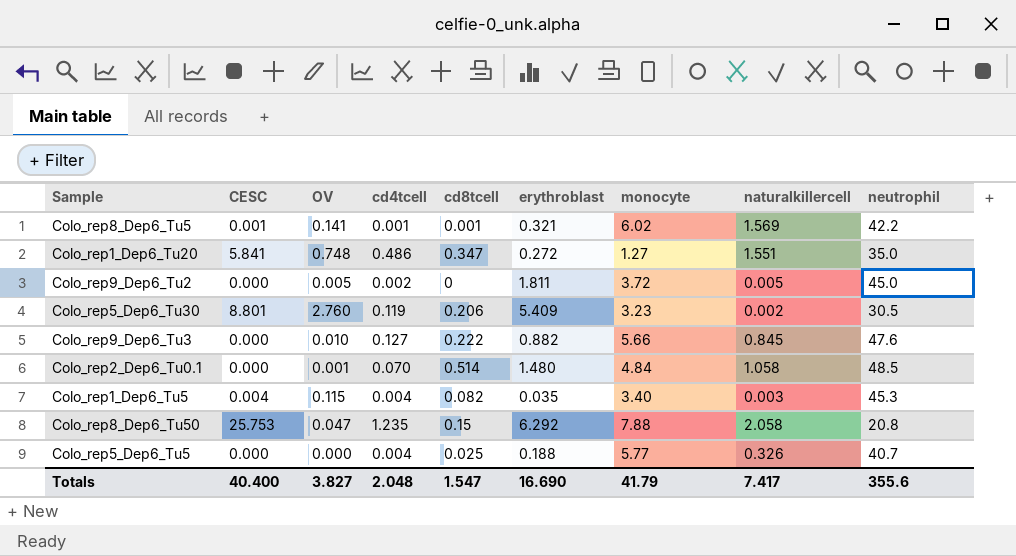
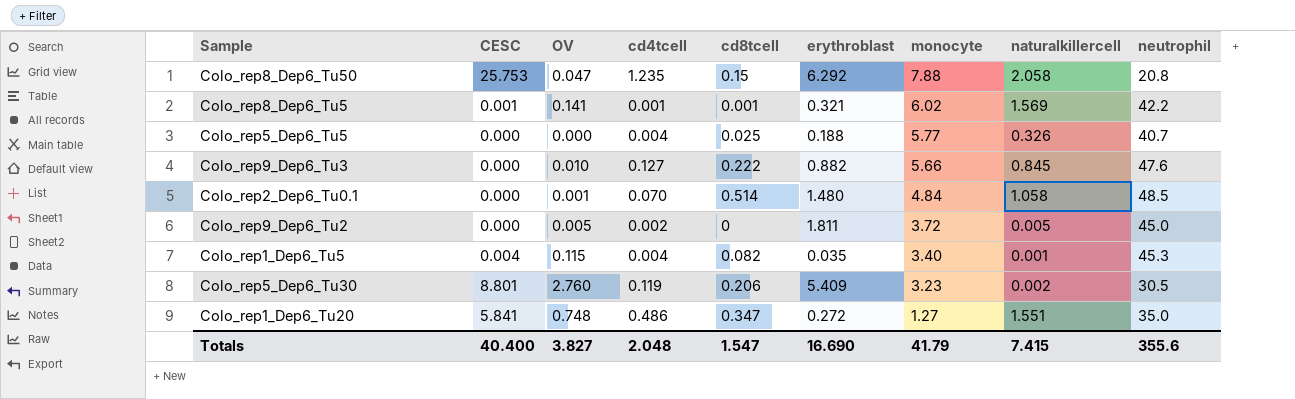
row order: none -> monocyte descending
Colo_rep1_Dep6_Tu5 | naturalkillercell: 0.003 -> 0.001
Totals | naturalkillercell: 7.417 -> 7.415

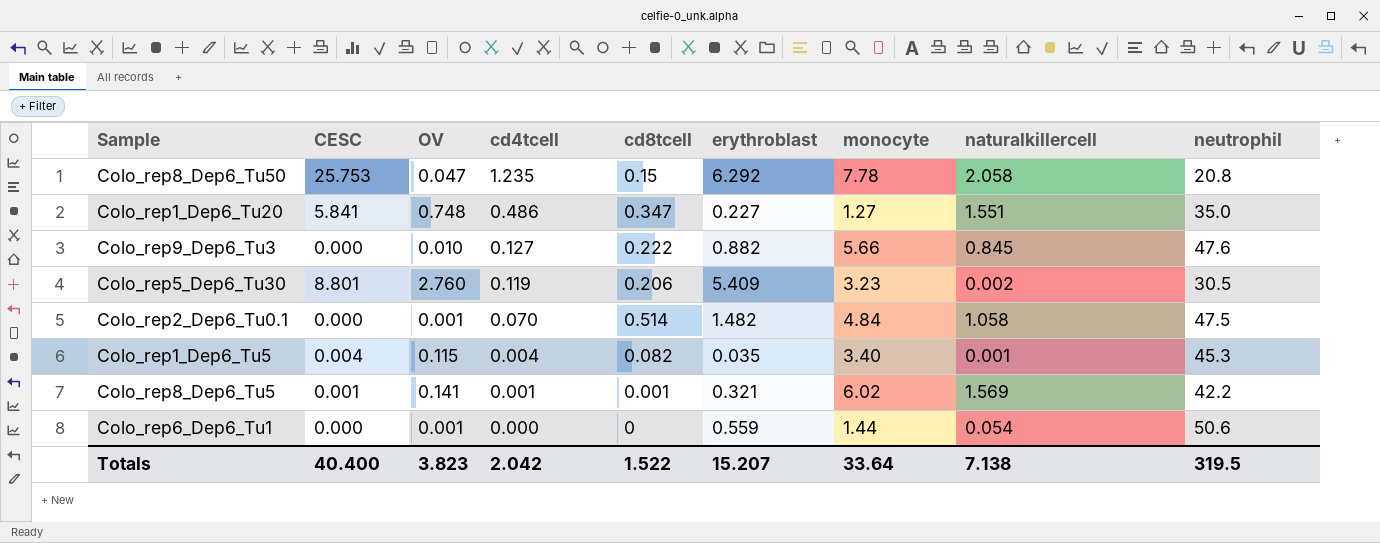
row order: monocyte descending -> cd4tcell descending
row Colo_rep5_Dep6_Tu5: 0.000 | 0.000 | 0.004 | 0.025 | 0.188 | 5.77 | 0.326 | 40.7 -> none
row Colo_rep9_Dep6_Tu2: 0.000 | 0.005 | 0.002 | 0 | 1.811 | 3.72 | 0.005 | 45.0 -> none
Colo_rep8_Dep6_Tu50 | monocyte: 7.88 -> 7.78
Colo_rep1_Dep6_Tu20 | erythroblast: 0.272 -> 0.227
Colo_rep2_Dep6_Tu0.1 | erythroblast: 1.480 -> 1.482
Colo_rep2_Dep6_Tu0.1 | neutrophil: 48.5 -> 47.5
row Colo_rep6_Dep6_Tu1: none -> 0.000 | 0.001 | 0.000 | 0 | 0.559 | 1.44 | 0.054 | 50.6
Totals | OV: 3.827 -> 3.823
Totals | cd4tcell: 2.048 -> 2.042
Totals | cd8tcell: 1.547 -> 1.522
Totals | erythroblast: 16.690 -> 15.207
Totals | monocyte: 41.79 -> 33.64
Totals | naturalkillercell: 7.415 -> 7.138
Totals | neutrophil: 355.6 -> 319.5

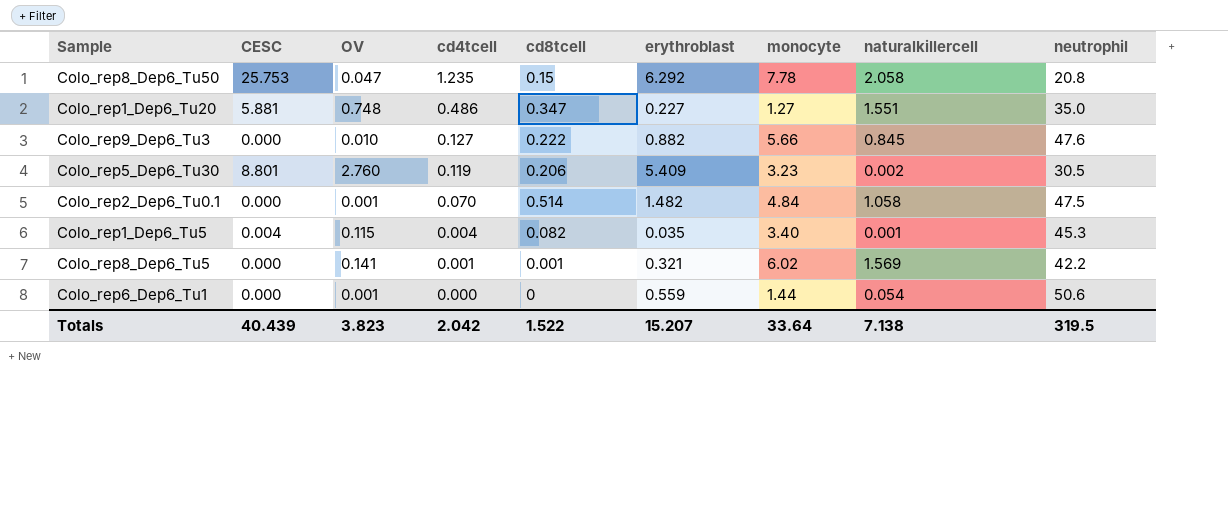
Colo_rep1_Dep6_Tu20 | CESC: 5.841 -> 5.881
Colo_rep8_Dep6_Tu5 | CESC: 0.001 -> 0.000
Totals | CESC: 40.400 -> 40.439

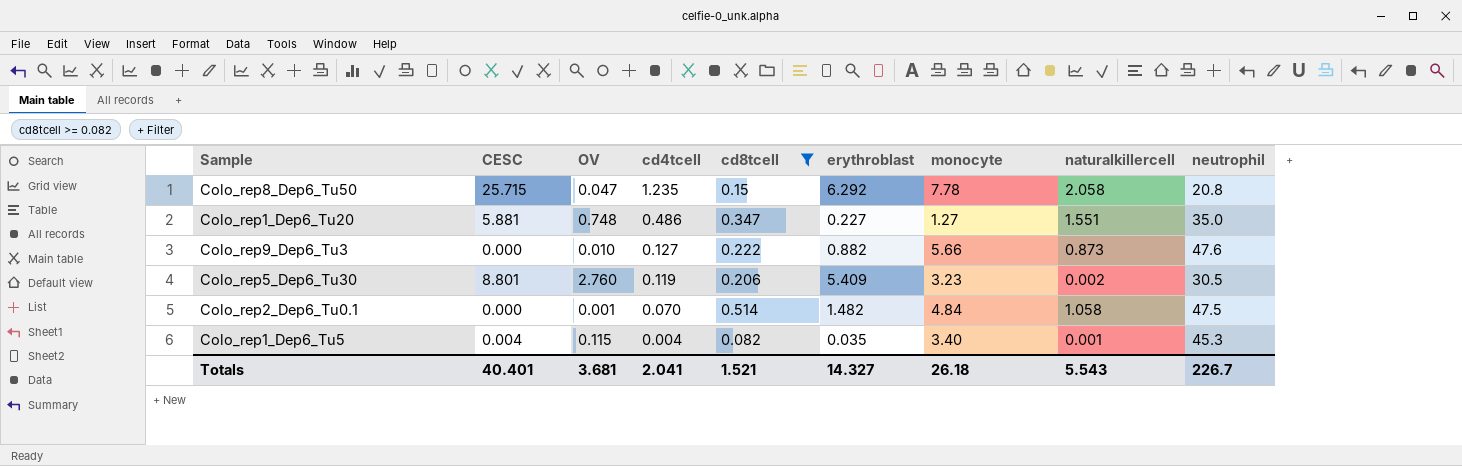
filter: none -> cd8tcell >= 0.082
Colo_rep8_Dep6_Tu50 | CESC: 25.753 -> 25.715
Colo_rep9_Dep6_Tu3 | naturalkillercell: 0.845 -> 0.873
Totals | CESC: 40.439 -> 40.401
Totals | OV: 3.823 -> 3.681
Totals | cd4tcell: 2.042 -> 2.041
Totals | cd8tcell: 1.522 -> 1.521
Totals | erythroblast: 15.207 -> 14.327
Totals | monocyte: 33.64 -> 26.18
Totals | naturalkillercell: 7.138 -> 5.543
Totals | neutrophil: 319.5 -> 226.7

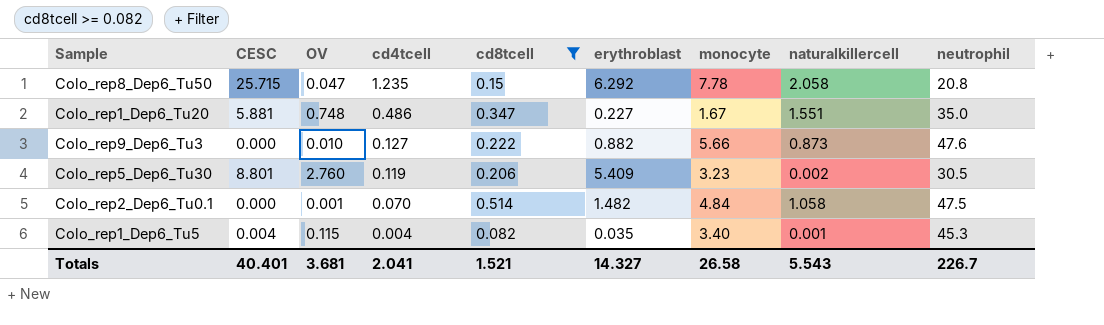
Colo_rep1_Dep6_Tu20 | monocyte: 1.27 -> 1.67
Totals | monocyte: 26.18 -> 26.58

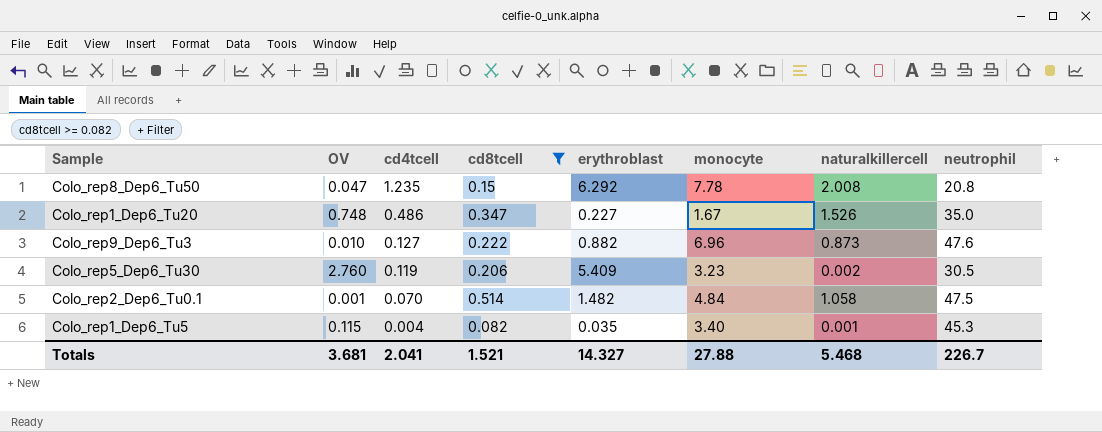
column CESC | position: 2 -> none
Colo_rep8_Dep6_Tu50 | naturalkillercell: 2.058 -> 2.008
Colo_rep1_Dep6_Tu20 | naturalkillercell: 1.551 -> 1.526
Colo_rep9_Dep6_Tu3 | monocyte: 5.66 -> 6.96
Totals | monocyte: 26.58 -> 27.88
Totals | naturalkillercell: 5.543 -> 5.468

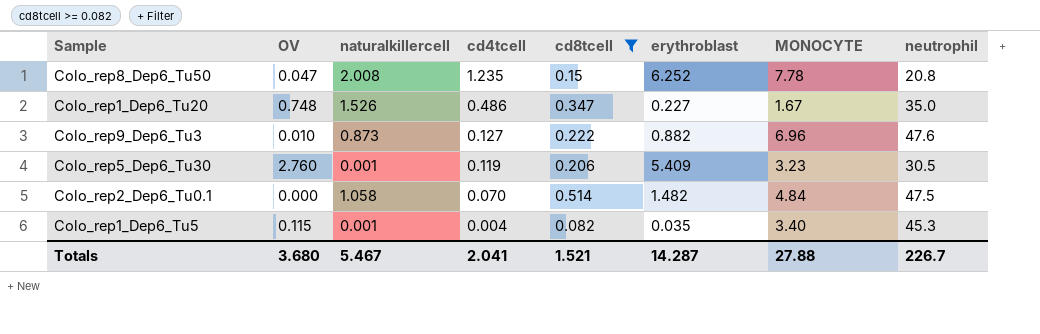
column naturalkillercell | position: 7 -> 3
column name: monocyte -> MONOCYTE
Colo_rep8_Dep6_Tu50 | erythroblast: 6.292 -> 6.252
Colo_rep5_Dep6_Tu30 | naturalkillercell: 0.002 -> 0.001
Colo_rep2_Dep6_Tu0.1 | OV: 0.001 -> 0.000
Totals | OV: 3.681 -> 3.680
Totals | naturalkillercell: 5.468 -> 5.467
Totals | erythroblast: 14.327 -> 14.287

